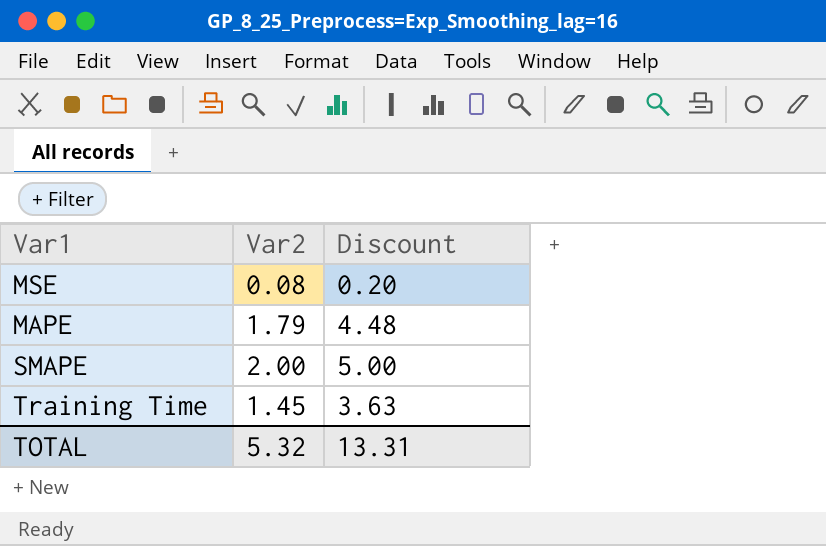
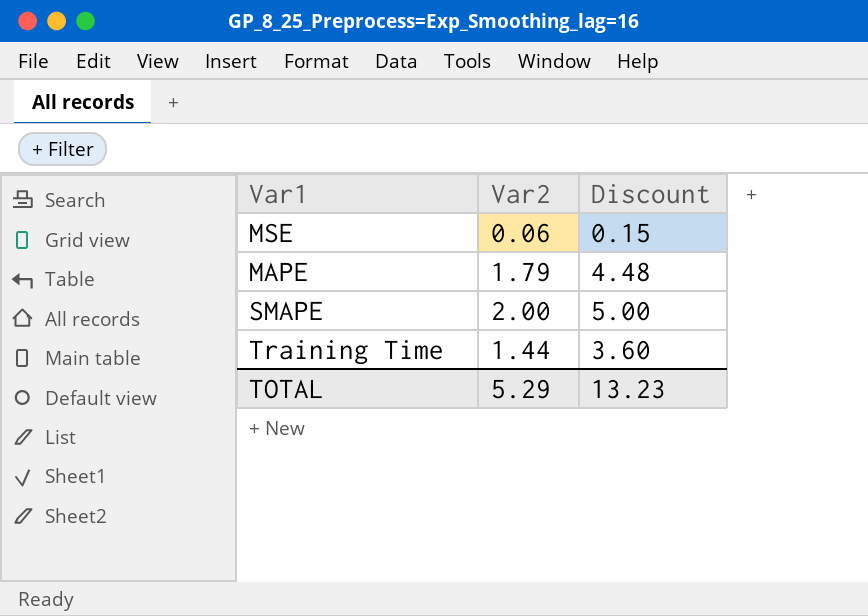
MSE | Var2: 0.08 -> 0.06
MSE | Discount: 0.20 -> 0.15
Training Time | Var2: 1.45 -> 1.44
Training Time | Discount: 3.63 -> 3.60
TOTAL | Var2: 5.32 -> 5.29
TOTAL | Discount: 13.31 -> 13.23

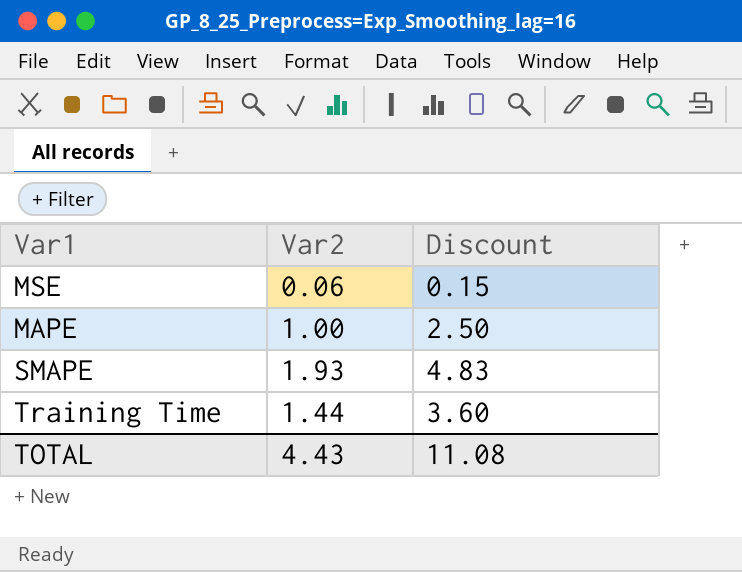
MAPE | Var2: 1.79 -> 1.00
MAPE | Discount: 4.48 -> 2.50
SMAPE | Var2: 2.00 -> 1.93
SMAPE | Discount: 5.00 -> 4.83
TOTAL | Var2: 5.29 -> 4.43
TOTAL | Discount: 13.23 -> 11.08

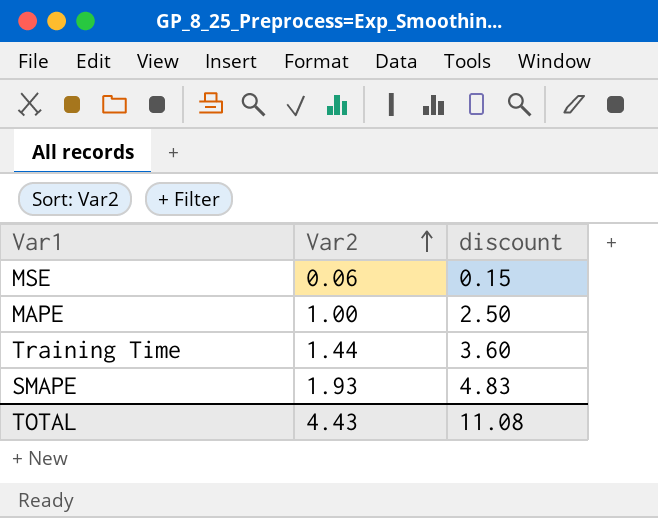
row order: none -> Var2 ascending
column name: Discount -> discount

